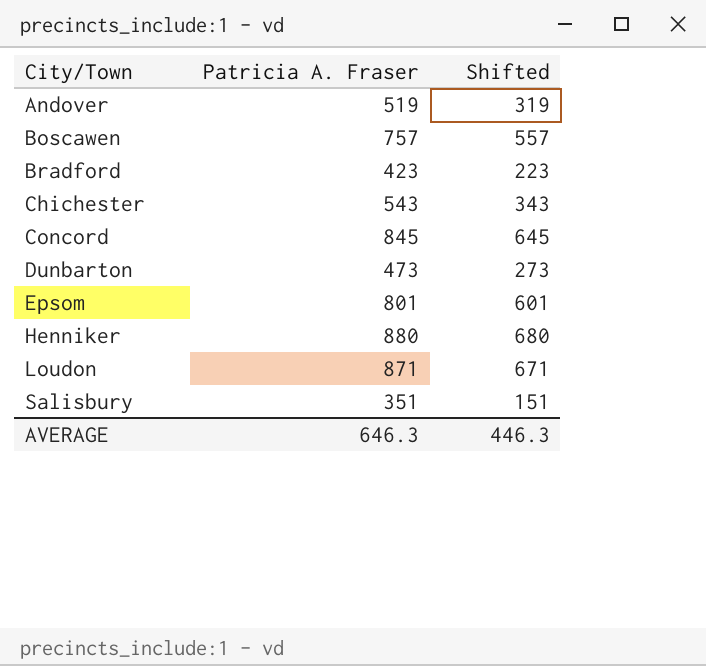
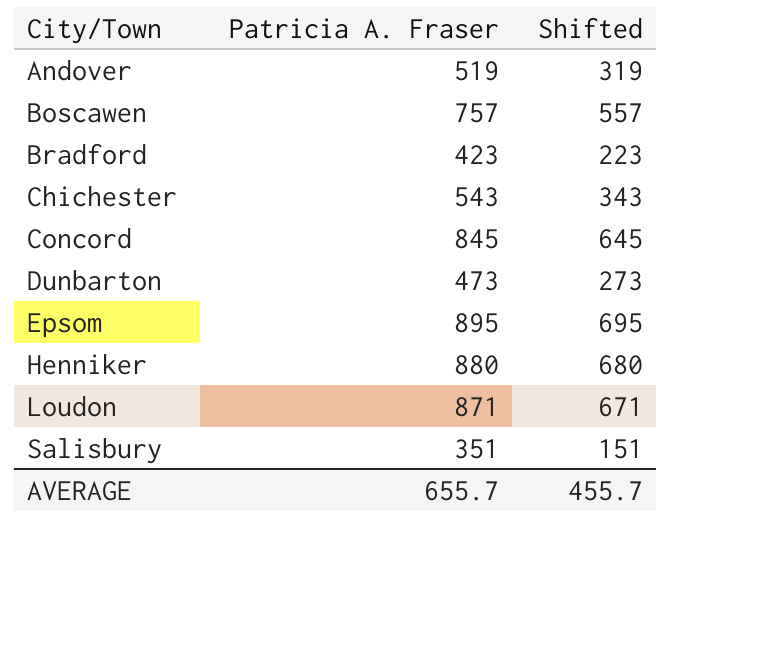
Epsom | Patricia A. Fraser: 801 -> 895
Epsom | Shifted: 601 -> 695
AVERAGE | Patricia A. Fraser: 646.3 -> 655.7
AVERAGE | Shifted: 446.3 -> 455.7

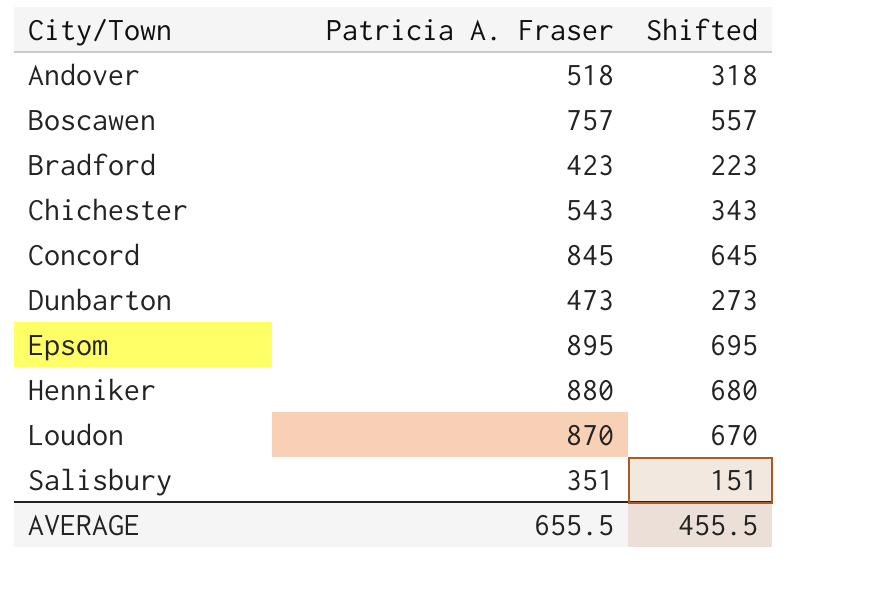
Andover | Patricia A. Fraser: 519 -> 518
Andover | Shifted: 319 -> 318
Loudon | Patricia A. Fraser: 871 -> 870
Loudon | Shifted: 671 -> 670
AVERAGE | Patricia A. Fraser: 655.7 -> 655.5
AVERAGE | Shifted: 455.7 -> 455.5

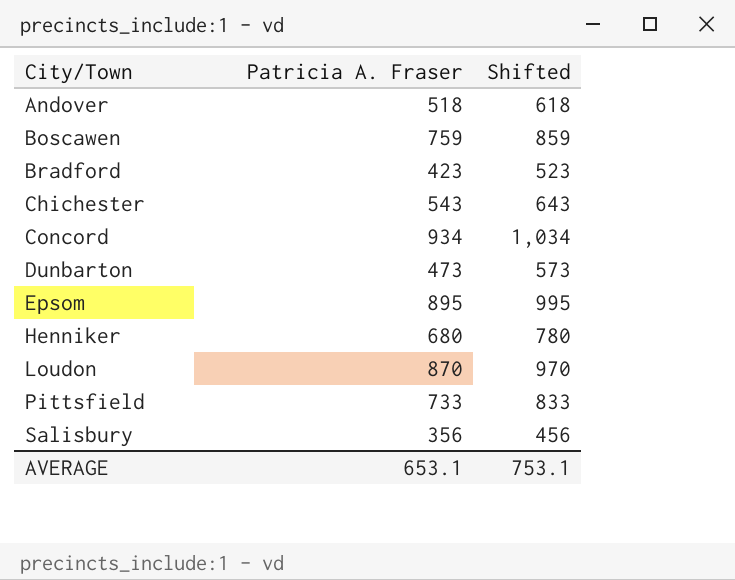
column Shifted | formula: [Patricia A. Fraser] - 200 -> [Patricia A. Fraser] + 100
Boscawen | Patricia A. Fraser: 757 -> 759
Concord | Patricia A. Fraser: 845 -> 934
Henniker | Patricia A. Fraser: 880 -> 680
row Pittsfield: none -> 733 | 833
Salisbury | Patricia A. Fraser: 351 -> 356
AVERAGE | Patricia A. Fraser: 655.5 -> 653.1
AVERAGE | Shifted: 455.5 -> 753.1

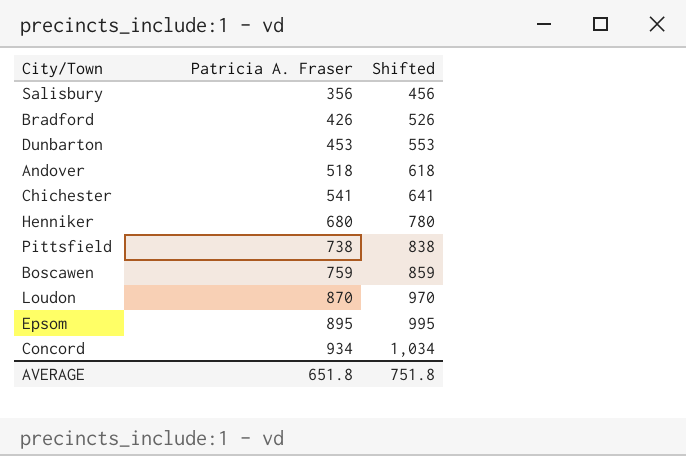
row order: City/Town ascending -> Patricia A. Fraser ascending
Bradford | Patricia A. Fraser: 423 -> 426
Bradford | Shifted: 523 -> 526
Dunbarton | Patricia A. Fraser: 473 -> 453
Dunbarton | Shifted: 573 -> 553
Chichester | Patricia A. Fraser: 543 -> 541
Chichester | Shifted: 643 -> 641
Pittsfield | Patricia A. Fraser: 733 -> 738
Pittsfield | Shifted: 833 -> 838
AVERAGE | Patricia A. Fraser: 653.1 -> 651.8
AVERAGE | Shifted: 753.1 -> 751.8

